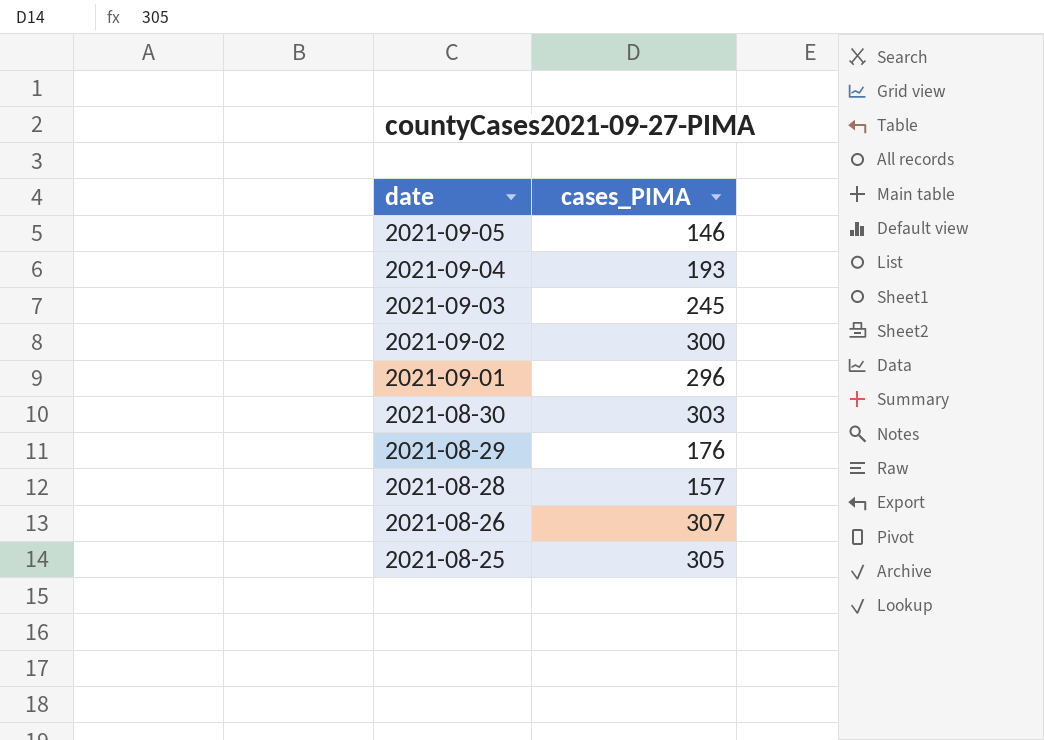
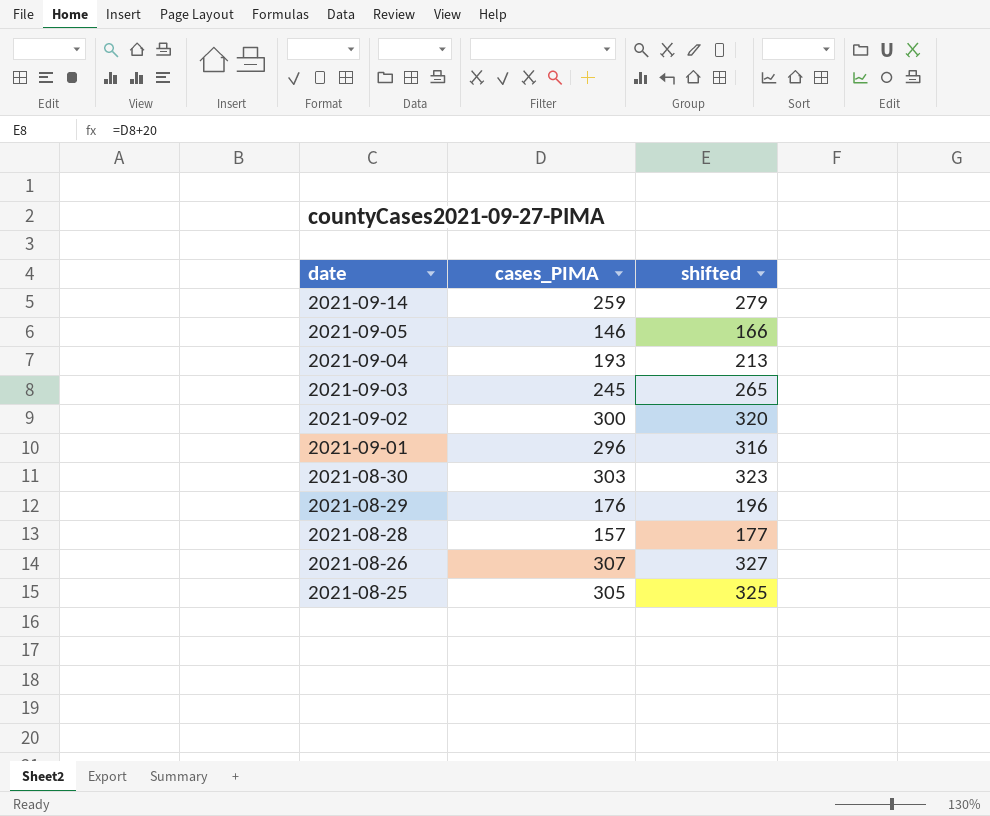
column shifted | formula: none -> [cases_PIMA] + 20
row 2021-09-14: none -> 259 | 279

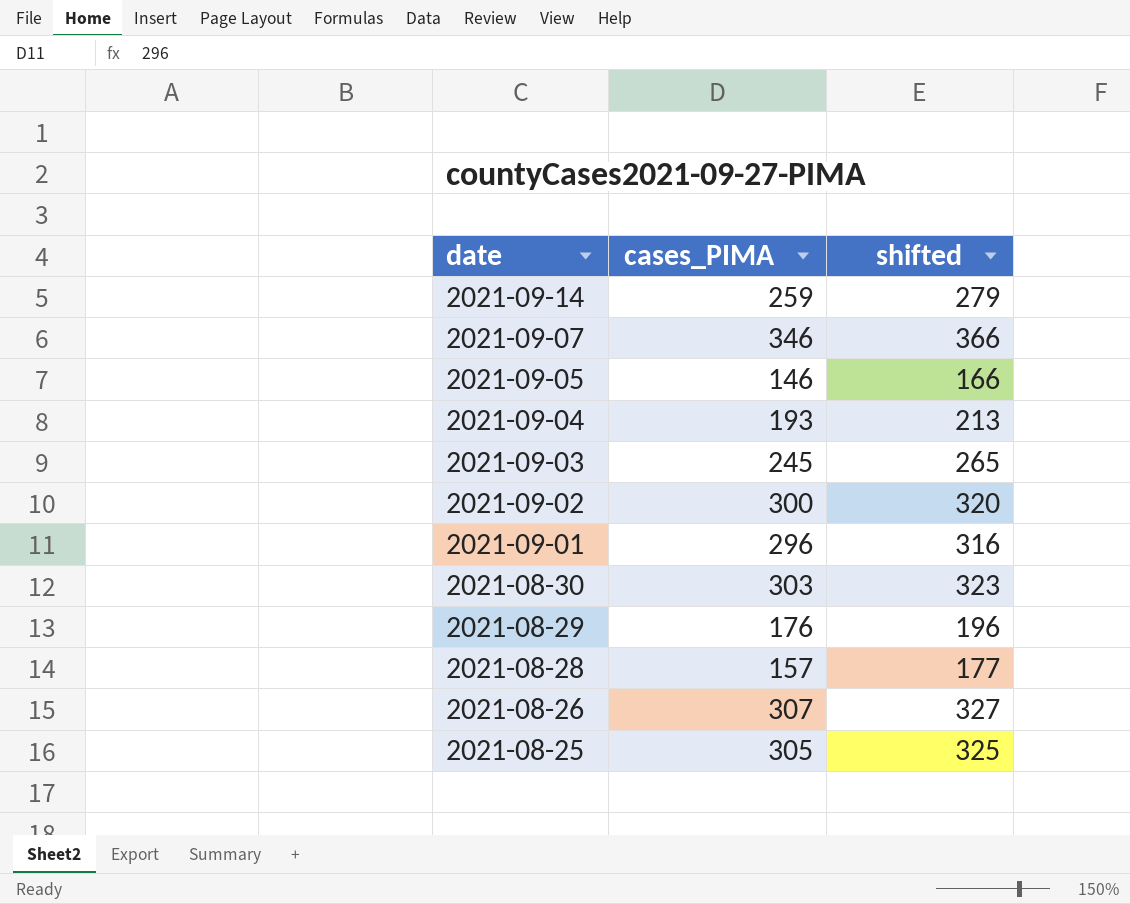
row 2021-09-07: none -> 346 | 366

